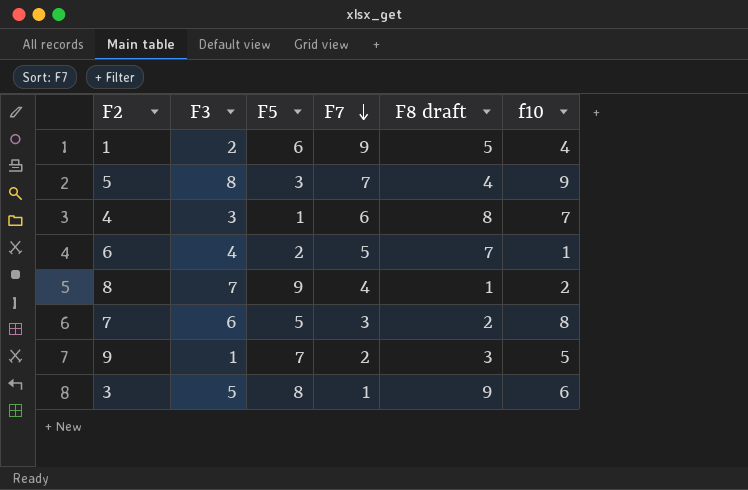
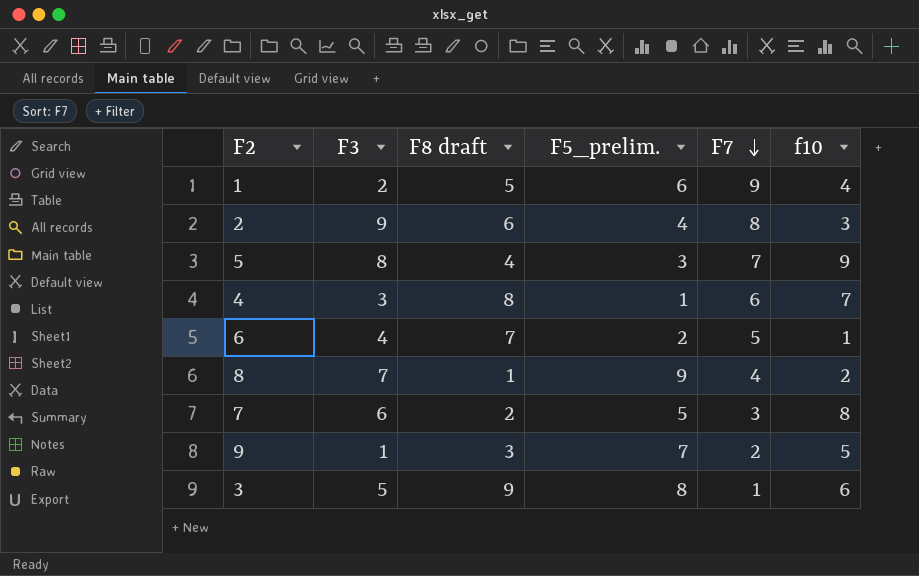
column F8 draft | position: 5 -> 3
column name: F5 -> F5_prelim.
row 2: none -> 9 | 6 | 4 | 8 | 3

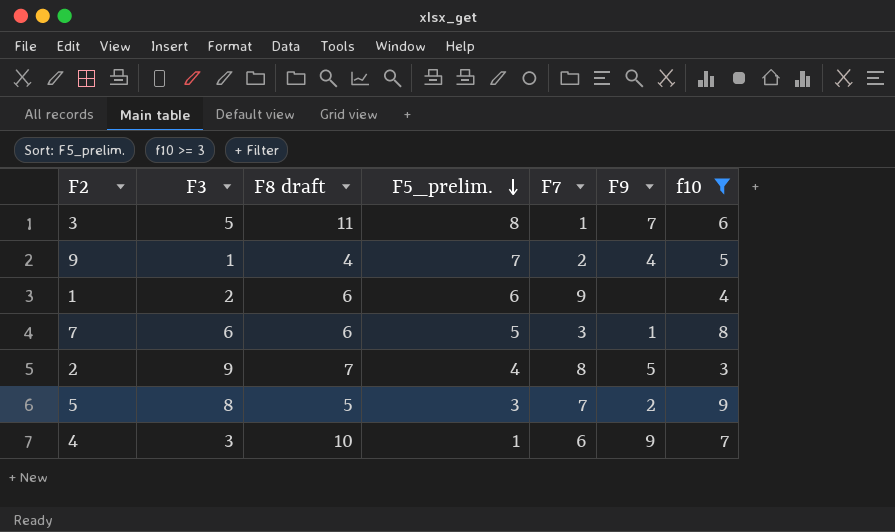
filter: none -> f10 >= 3
row order: F7 descending -> F5_prelim. descending
column F9 | position: none -> 6
3 | F8 draft: 9 -> 11
9 | F8 draft: 3 -> 4
1 | F8 draft: 5 -> 6
7 | F8 draft: 2 -> 6
2 | F8 draft: 6 -> 7
5 | F8 draft: 4 -> 5
4 | F8 draft: 8 -> 10

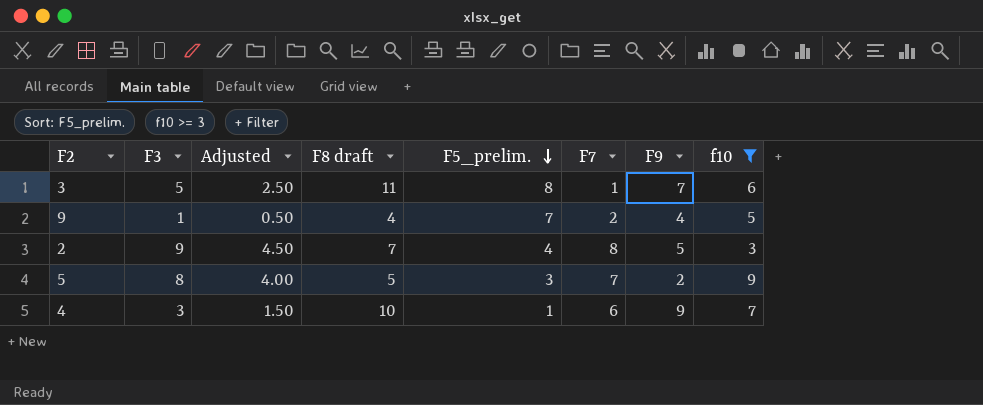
column Adjusted | formula: none -> [F3] * 0.5
row 1: 2 | 6 | 6 | 9 | none | 4 -> none
row 7: 6 | 6 | 5 | 3 | 1 | 8 -> none

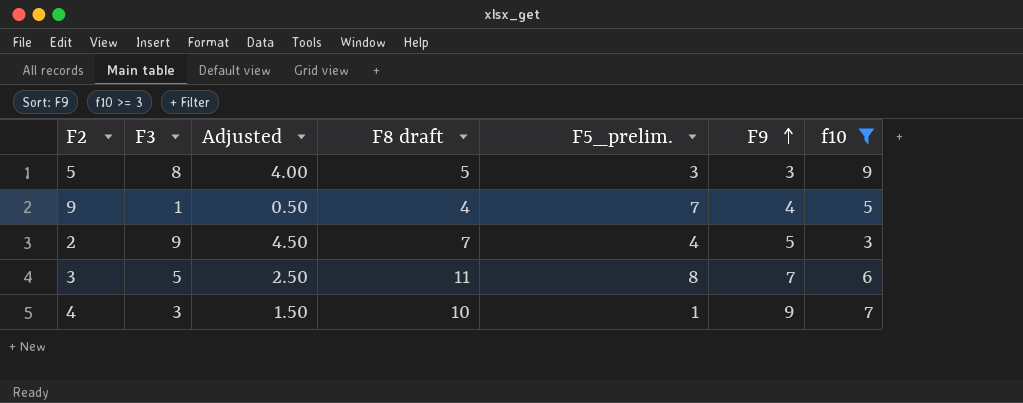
row order: F5_prelim. descending -> F9 ascending
column F7 | position: 6 -> none
5 | F9: 2 -> 3

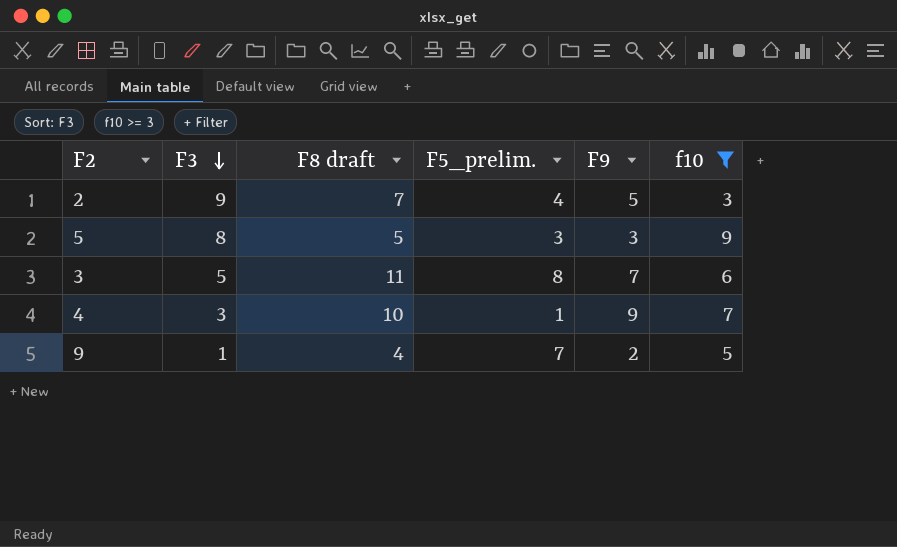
row order: F9 ascending -> F3 descending
column Adjusted | formula: [F3] * 0.5 -> none
9 | F9: 4 -> 2

